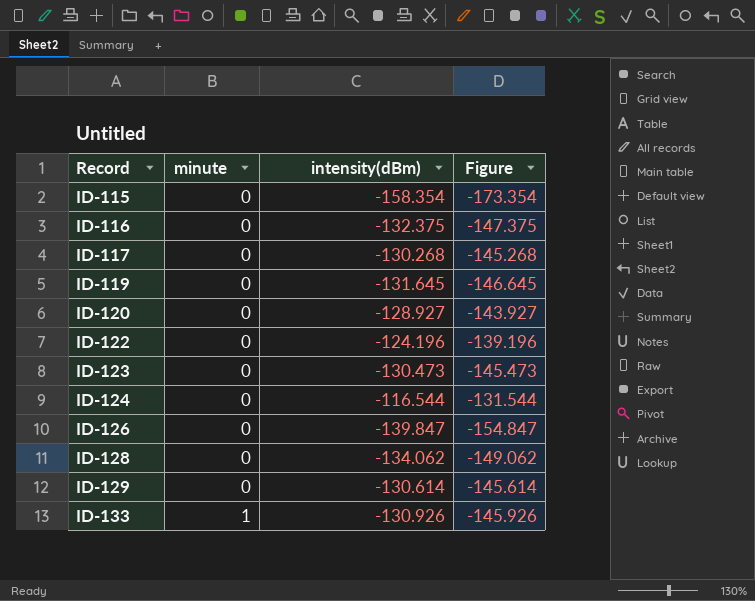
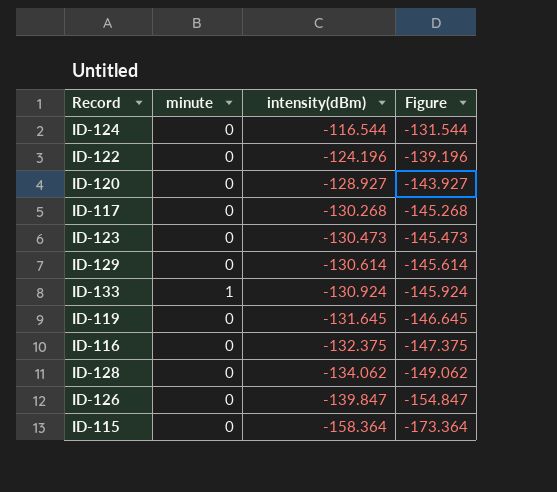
row order: Record ascending -> intensity(dBm) descending
ID-133 | intensity(dBm): -130.926 -> -130.924
ID-133 | Figure: -145.926 -> -145.924
ID-115 | intensity(dBm): -158.354 -> -158.364
ID-115 | Figure: -173.354 -> -173.364

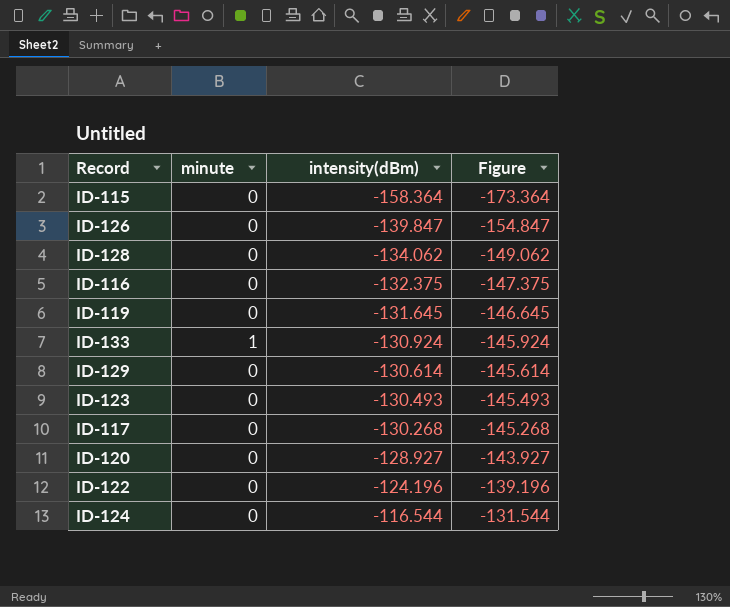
row order: intensity(dBm) descending -> intensity(dBm) ascending
ID-123 | intensity(dBm): -130.473 -> -130.493
ID-123 | Figure: -145.473 -> -145.493

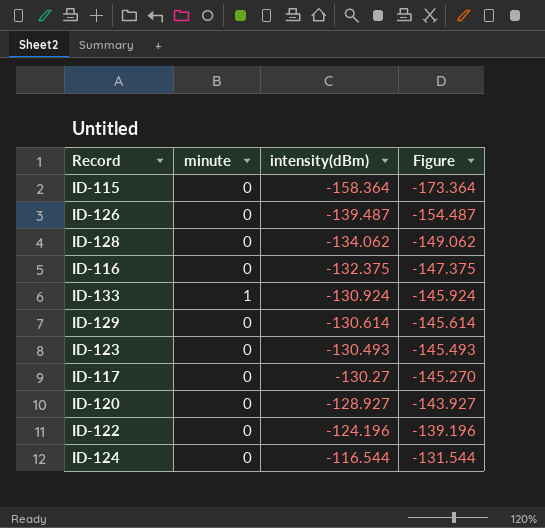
row ID-119: 0 | -131.645 | -146.645 -> none
ID-126 | intensity(dBm): -139.847 -> -139.487
ID-126 | Figure: -154.847 -> -154.487
ID-117 | intensity(dBm): -130.268 -> -130.27
ID-117 | Figure: -145.268 -> -145.270

